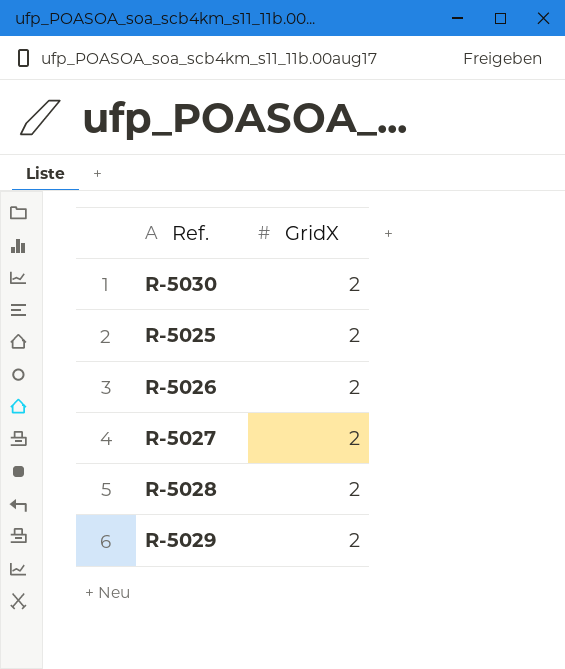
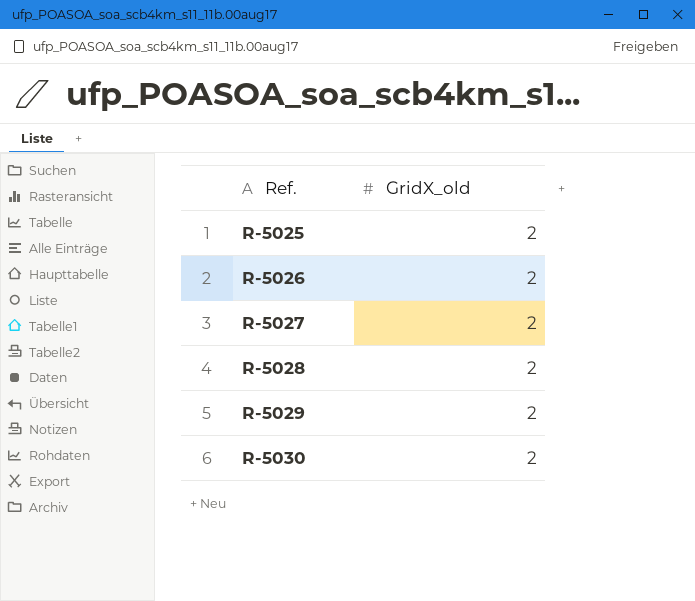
row order: none -> Ref. ascending
column name: GridX -> GridX_old

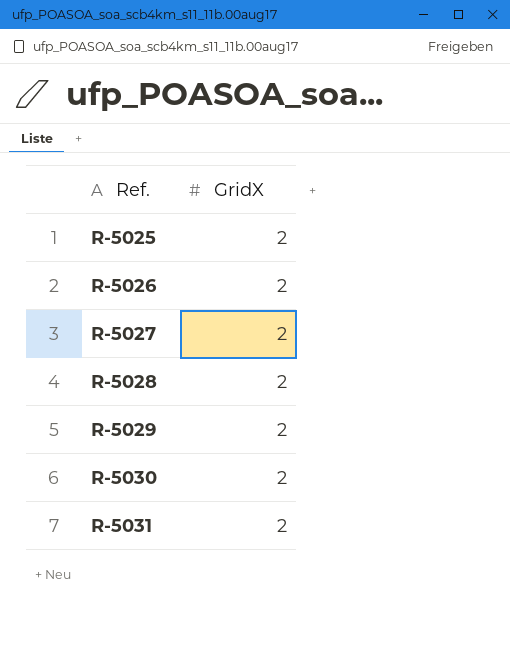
column name: GridX_old -> GridX
row R-5031: none -> 2

